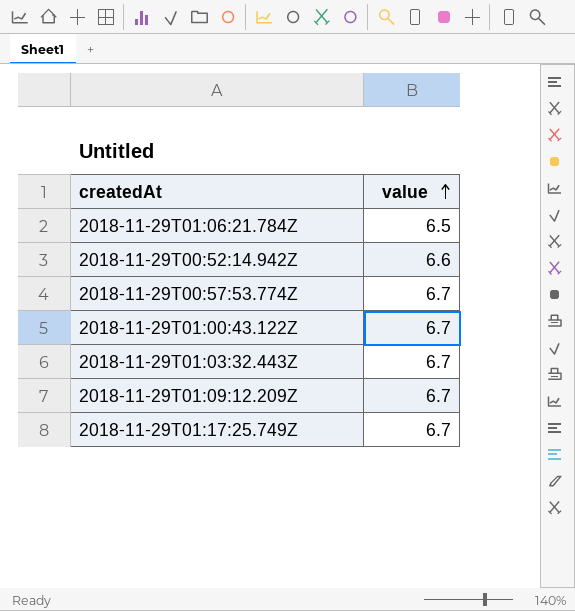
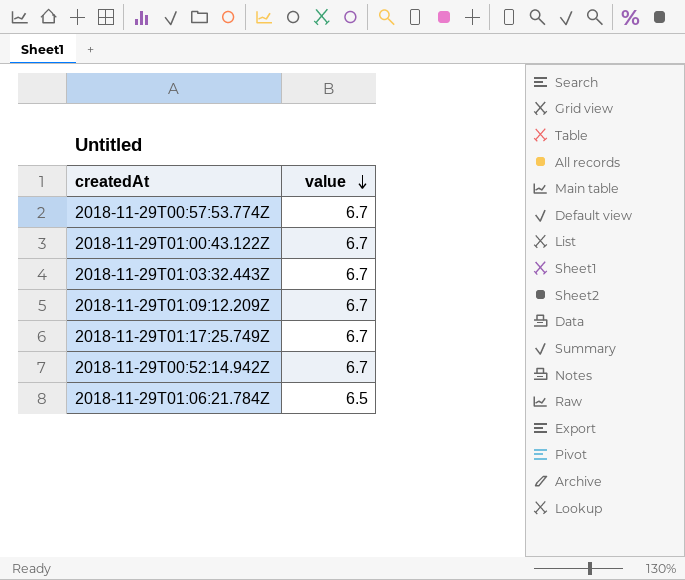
row order: value ascending -> value descending
2018-11-29T00:52:14.942Z | value: 6.6 -> 6.7

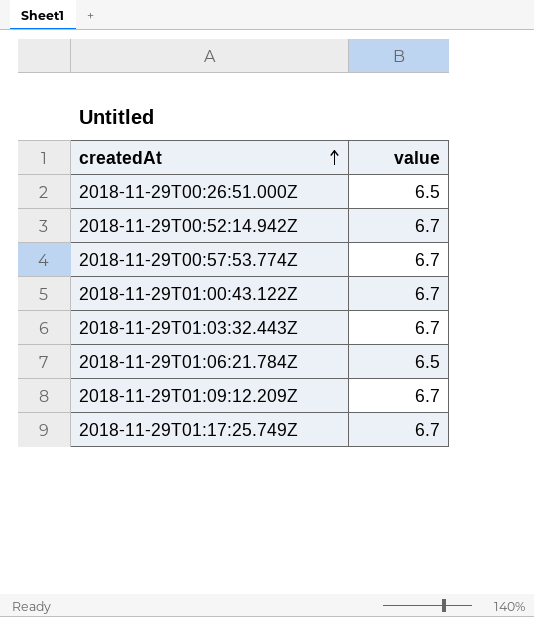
row order: value descending -> createdAt ascending
row 2018-11-29T00:26:51.000Z: none -> 6.5

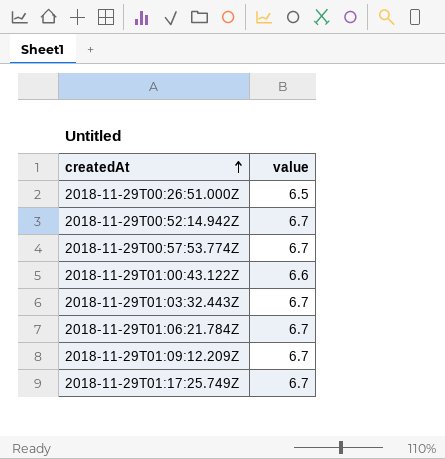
2018-11-29T01:00:43.122Z | value: 6.7 -> 6.6
2018-11-29T01:06:21.784Z | value: 6.5 -> 6.7

